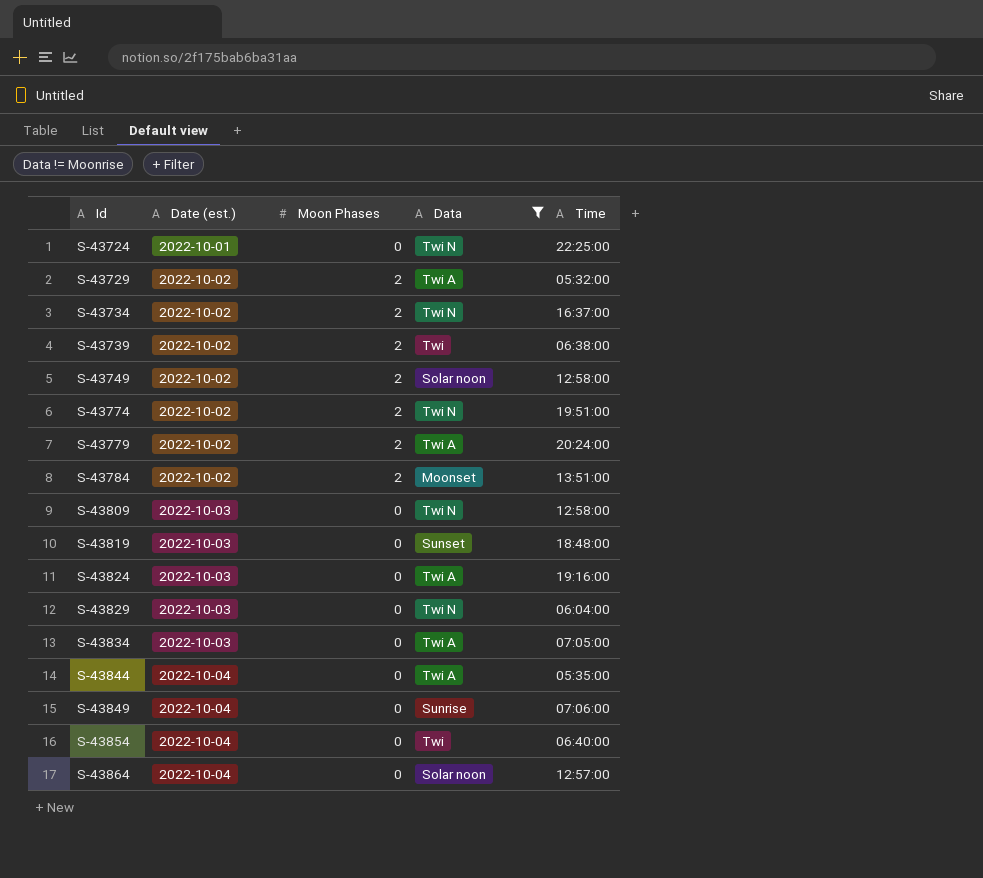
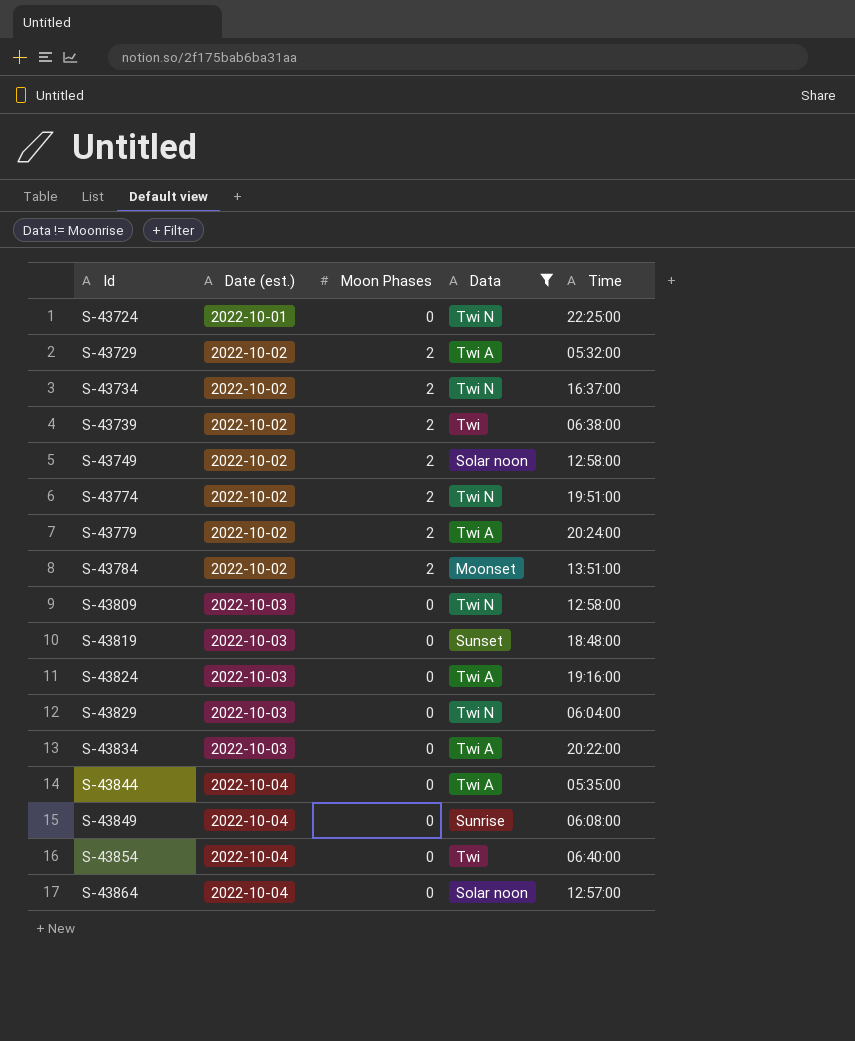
S-43834 | Time: 07:05:00 -> 20:22:00
S-43849 | Time: 07:06:00 -> 06:08:00

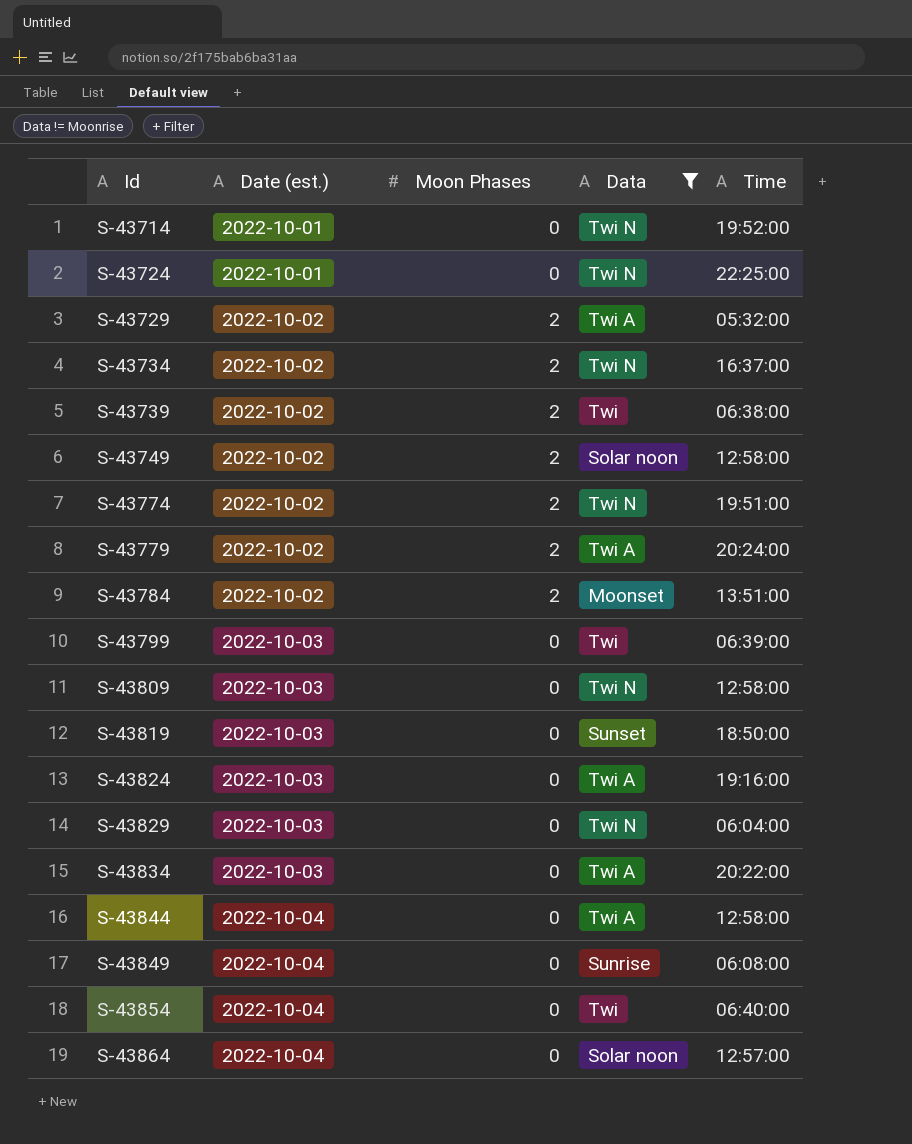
row S-43714: none -> 2022-10-01 | 0 | Twi N | 19:52:00
row S-43799: none -> 2022-10-03 | 0 | Twi | 06:39:00
S-43819 | Time: 18:48:00 -> 18:50:00
S-43844 | Time: 05:35:00 -> 12:58:00

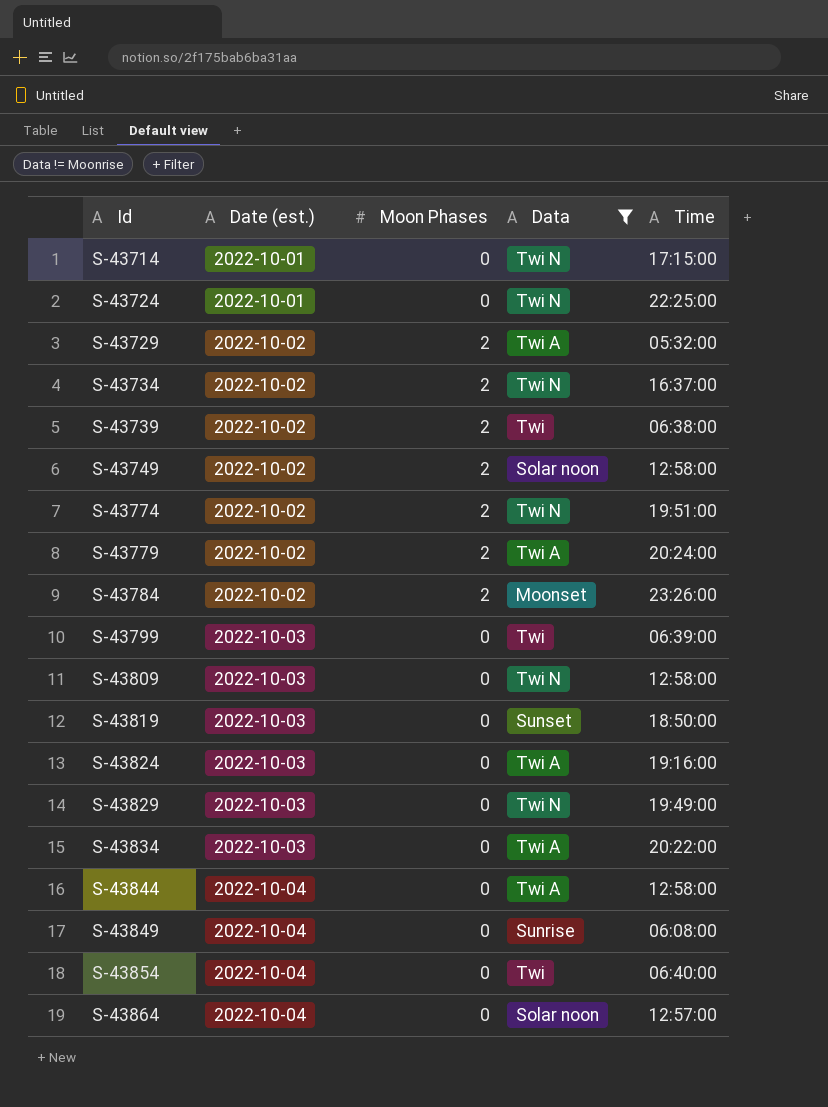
S-43714 | Time: 19:52:00 -> 17:15:00
S-43784 | Time: 13:51:00 -> 23:26:00
S-43829 | Time: 06:04:00 -> 19:49:00

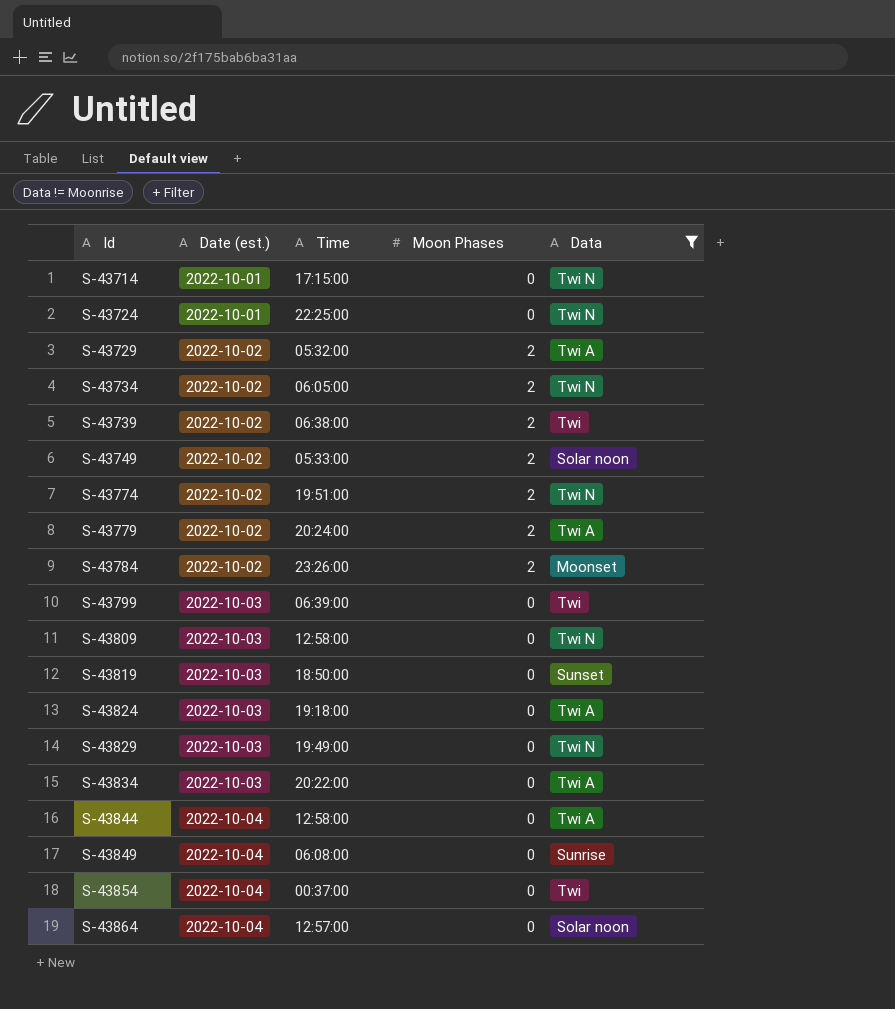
column Time | position: 5 -> 3
S-43734 | Time: 16:37:00 -> 06:05:00
S-43749 | Time: 12:58:00 -> 05:33:00
S-43824 | Time: 19:16:00 -> 19:18:00
S-43854 | Time: 06:40:00 -> 00:37:00

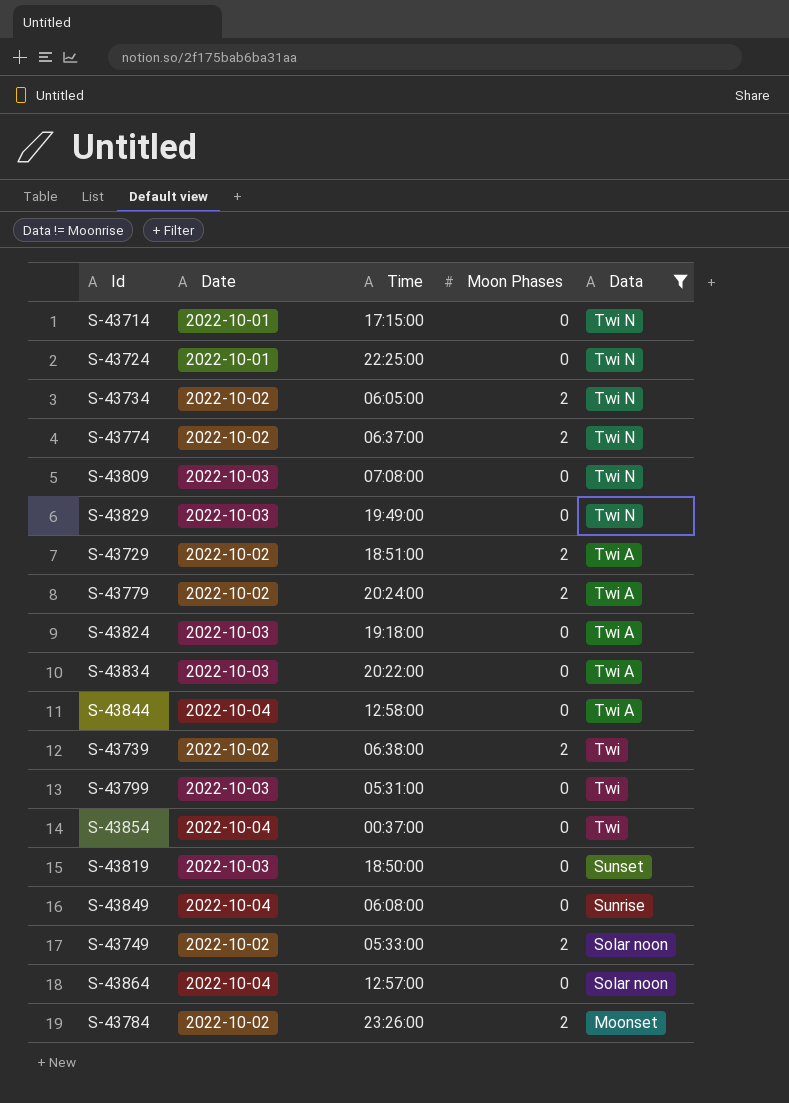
row order: Id ascending -> Data descending
column name: Date (est.) -> Date
S-43774 | Time: 19:51:00 -> 06:37:00
S-43809 | Time: 12:58:00 -> 07:08:00
S-43729 | Time: 05:32:00 -> 18:51:00
S-43799 | Time: 06:39:00 -> 05:31:00

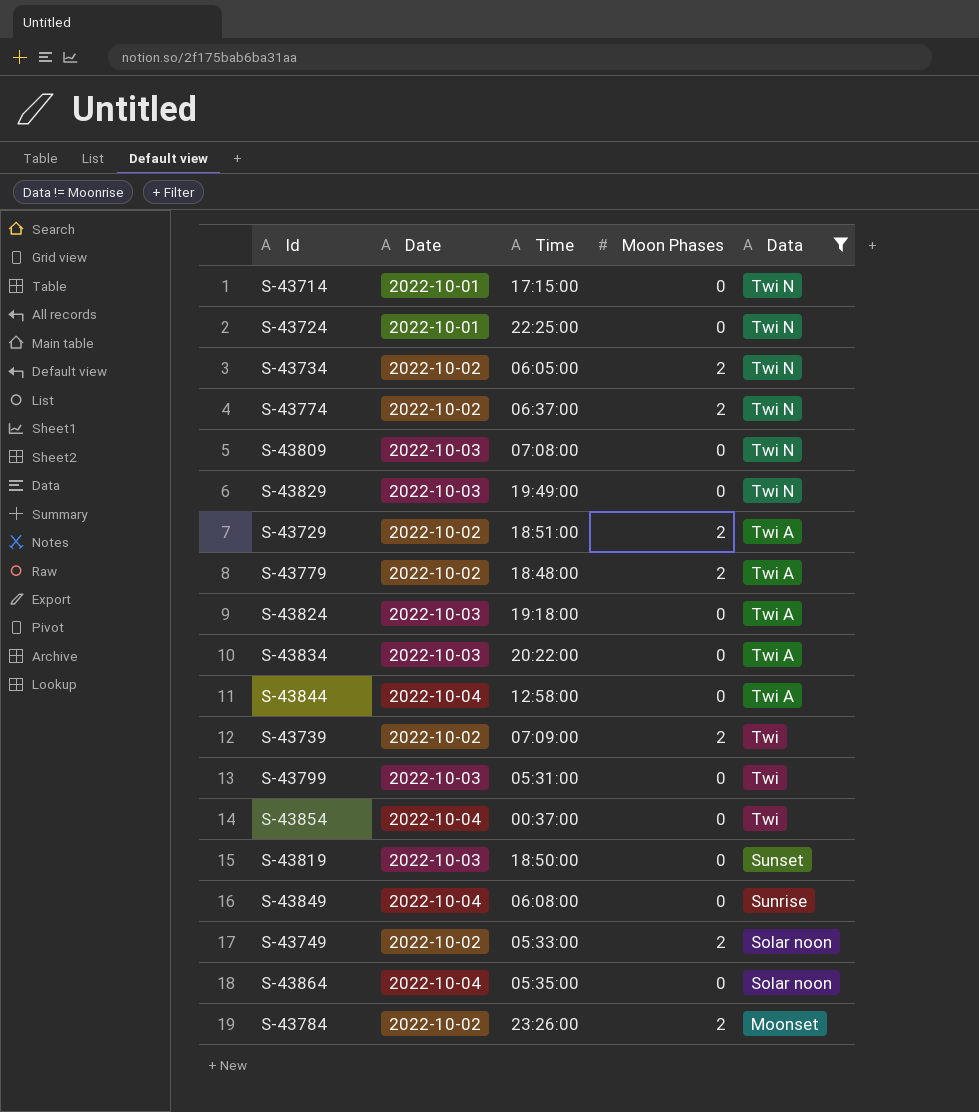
S-43779 | Time: 20:24:00 -> 18:48:00
S-43739 | Time: 06:38:00 -> 07:09:00
S-43864 | Time: 12:57:00 -> 05:35:00

